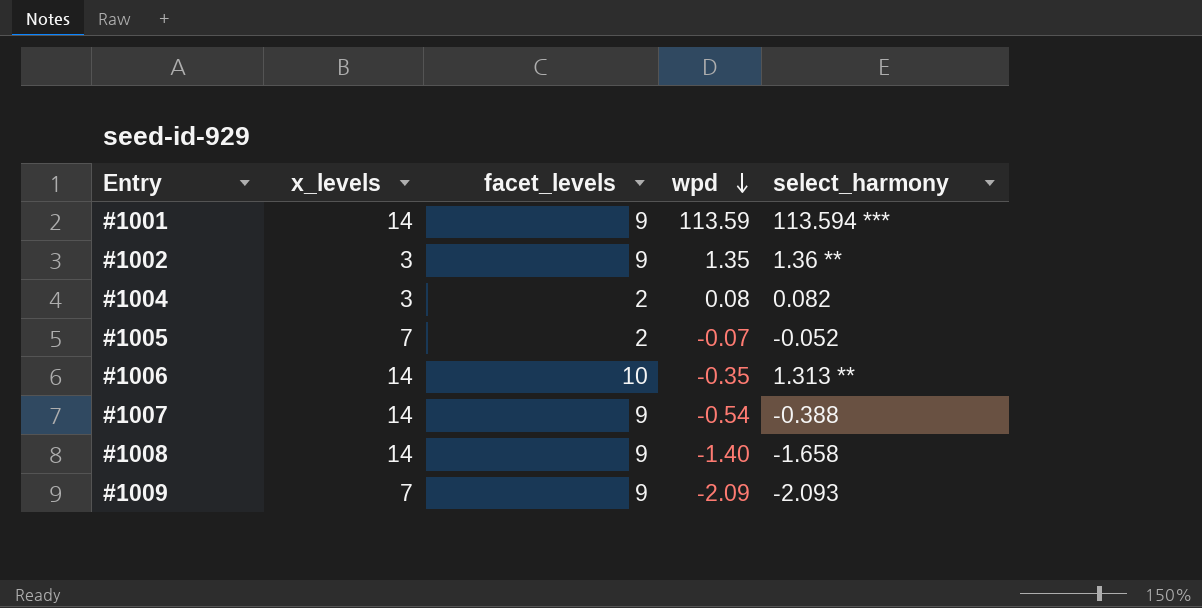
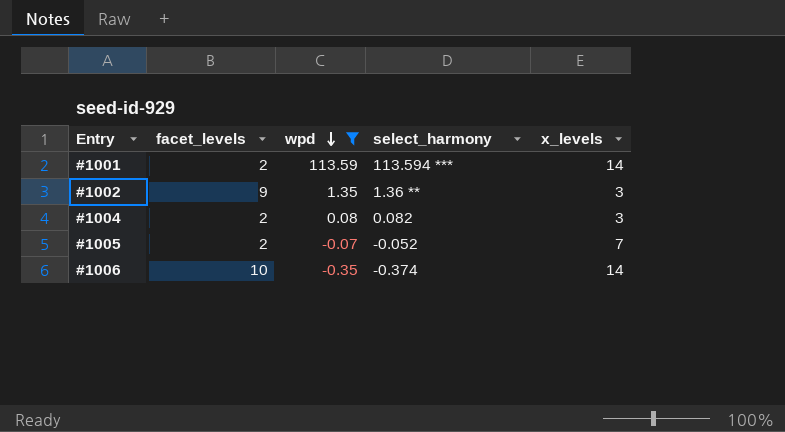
filter: none -> wpd >= -0.35
column x_levels | position: 2 -> 5
#1001 | facet_levels: 9 -> 2
#1006 | select_harmony: 1.313 ** -> -0.374

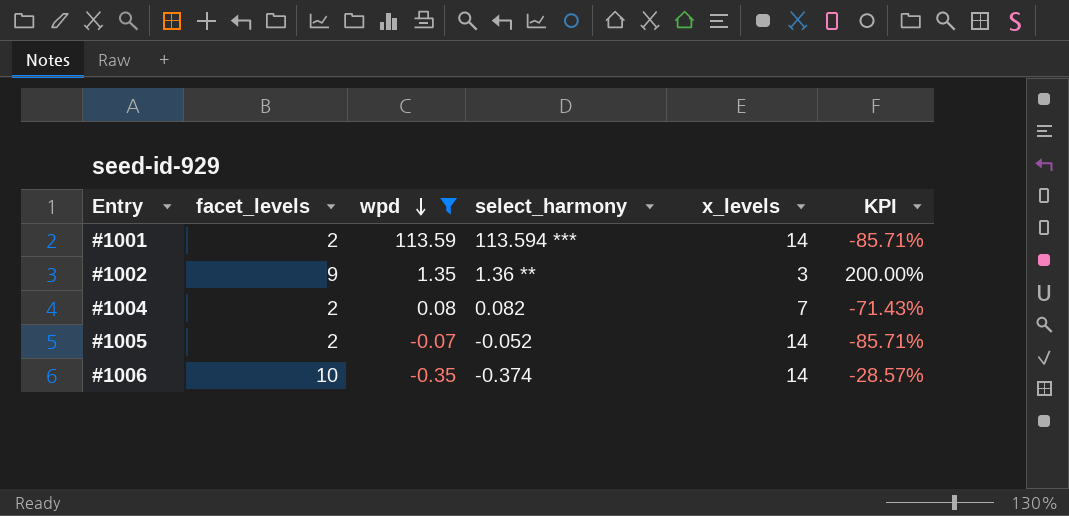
column KPI | formula: none -> ([facet_levels] - [x_levels]) / [x_levels]
#1004 | x_levels: 3 -> 7
#1005 | x_levels: 7 -> 14

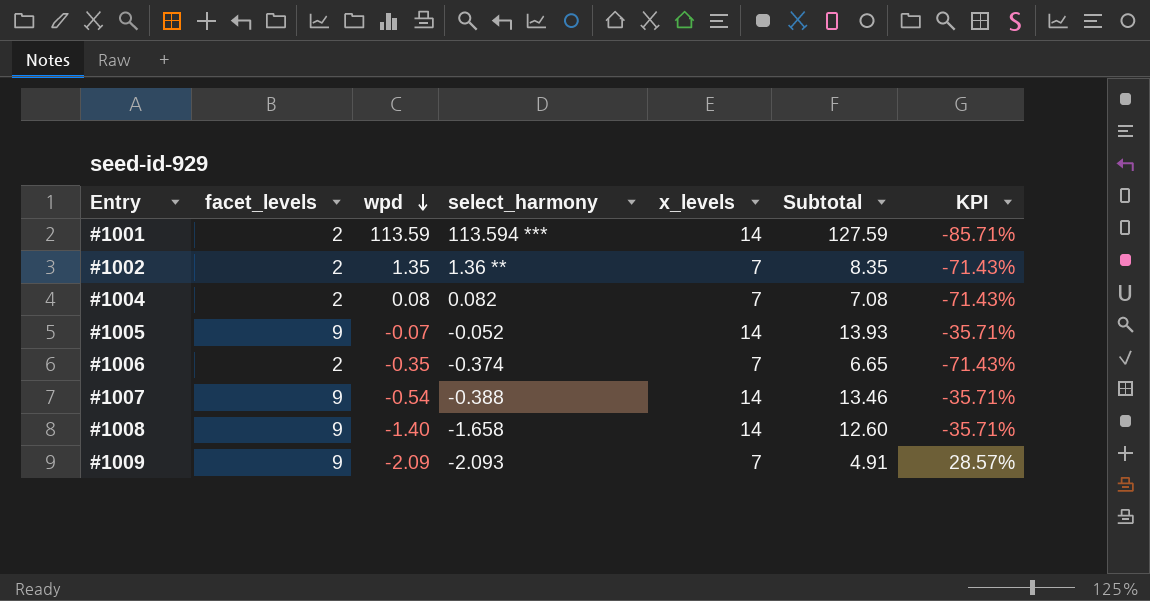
filter: wpd >= -0.35 -> none
column Subtotal | formula: none -> [wpd] + [x_levels]
#1002 | facet_levels: 9 -> 2
#1002 | x_levels: 3 -> 7
#1002 | KPI: 200.00% -> -71.43%
#1005 | facet_levels: 2 -> 9
#1005 | KPI: -85.71% -> -35.71%
#1006 | facet_levels: 10 -> 2
#1006 | x_levels: 14 -> 7
#1006 | KPI: -28.57% -> -71.43%

